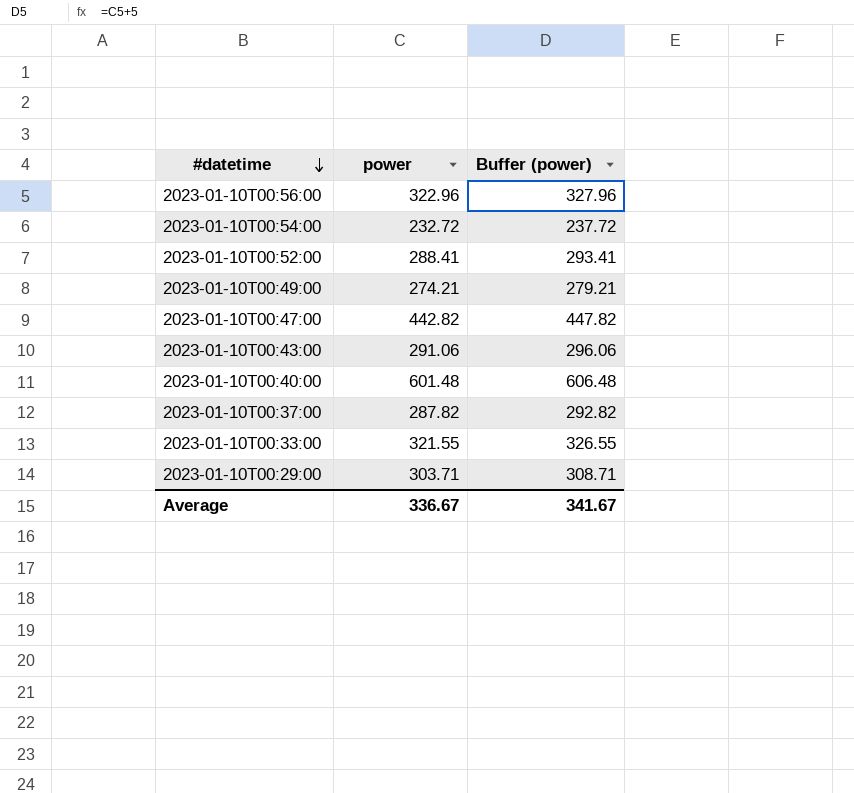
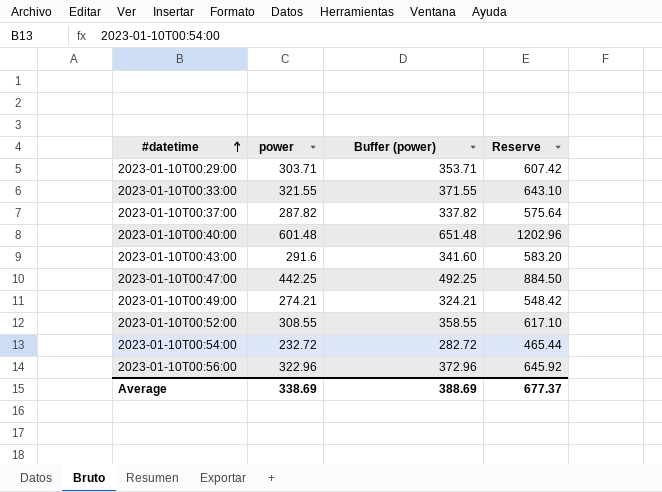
row order: #datetime descending -> #datetime ascending
column Buffer (power) | formula: [power] + 5 -> [power] + 50
column Reserve | formula: none -> [power] * 2
2023-01-10T00:43:00 | power: 291.06 -> 291.6
2023-01-10T00:47:00 | power: 442.82 -> 442.25
2023-01-10T00:52:00 | power: 288.41 -> 308.55
Average | power: 336.67 -> 338.69
Average | Buffer (power): 341.67 -> 388.69

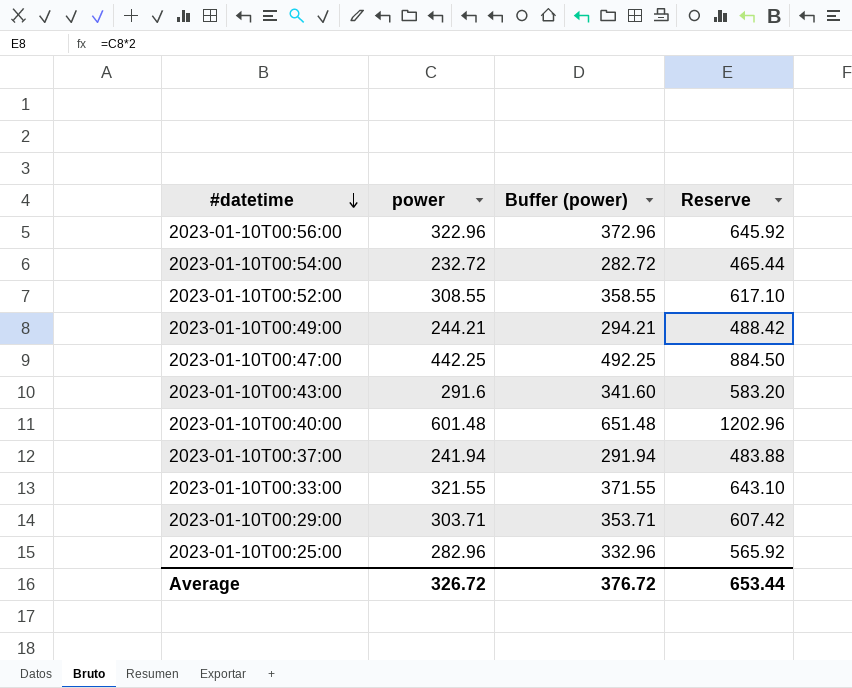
row order: #datetime ascending -> #datetime descending
2023-01-10T00:49:00 | power: 274.21 -> 244.21
2023-01-10T00:49:00 | Buffer (power): 324.21 -> 294.21
2023-01-10T00:49:00 | Reserve: 548.42 -> 488.42
2023-01-10T00:37:00 | power: 287.82 -> 241.94
2023-01-10T00:37:00 | Buffer (power): 337.82 -> 291.94
2023-01-10T00:37:00 | Reserve: 575.64 -> 483.88
row 2023-01-10T00:25:00: none -> 282.96 | 332.96 | 565.92
Average | power: 338.69 -> 326.72
Average | Buffer (power): 388.69 -> 376.72
Average | Reserve: 677.37 -> 653.44

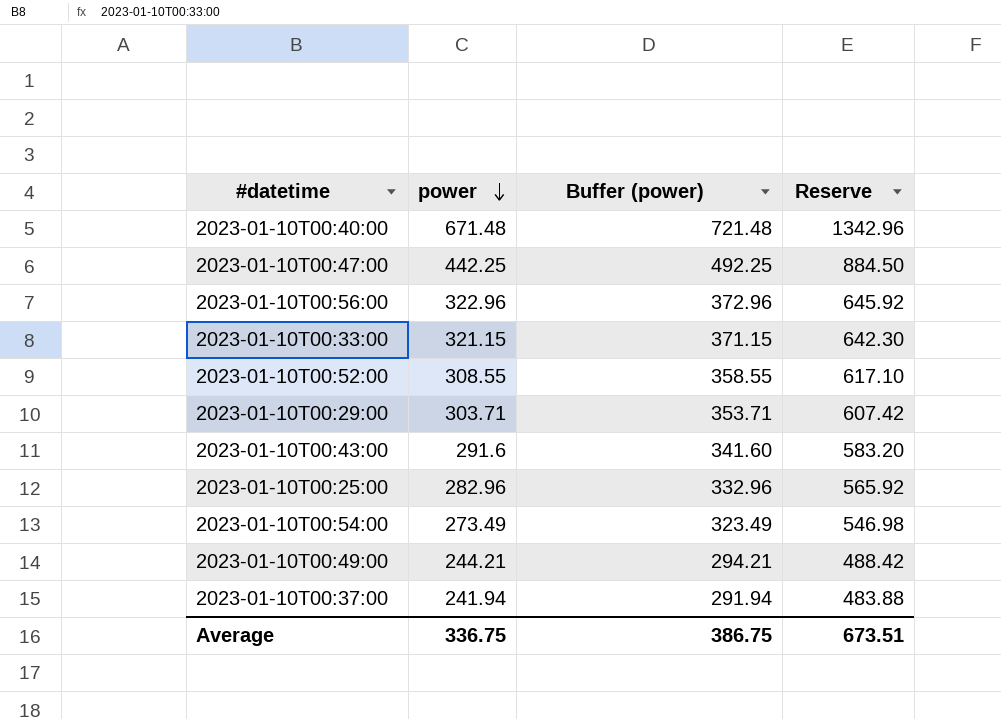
row order: #datetime descending -> power descending
2023-01-10T00:40:00 | power: 601.48 -> 671.48
2023-01-10T00:40:00 | Buffer (power): 651.48 -> 721.48
2023-01-10T00:40:00 | Reserve: 1202.96 -> 1342.96
2023-01-10T00:33:00 | power: 321.55 -> 321.15
2023-01-10T00:33:00 | Buffer (power): 371.55 -> 371.15
2023-01-10T00:33:00 | Reserve: 643.10 -> 642.30
2023-01-10T00:54:00 | power: 232.72 -> 273.49
2023-01-10T00:54:00 | Buffer (power): 282.72 -> 323.49
2023-01-10T00:54:00 | Reserve: 465.44 -> 546.98
Average | power: 326.72 -> 336.75
Average | Buffer (power): 376.72 -> 386.75
Average | Reserve: 653.44 -> 673.51

